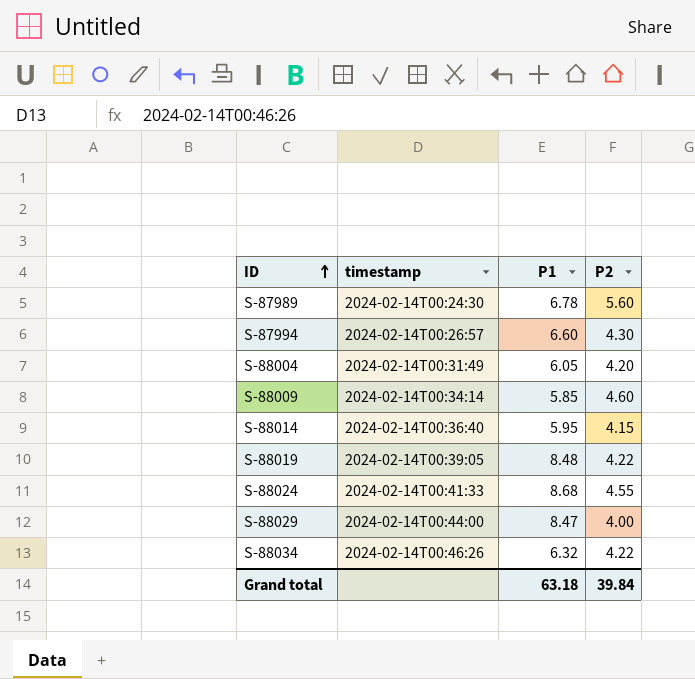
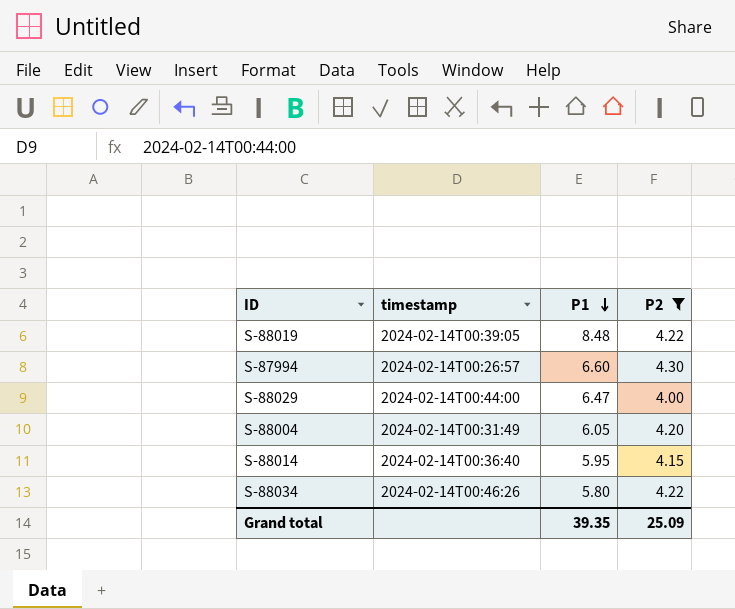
filter: none -> P2 <= 4.30
row order: ID ascending -> P1 descending
S-88029 | P1: 8.47 -> 6.47
S-88034 | P1: 6.32 -> 5.80
Grand total | P1: 63.18 -> 39.35
Grand total | P2: 39.84 -> 25.09

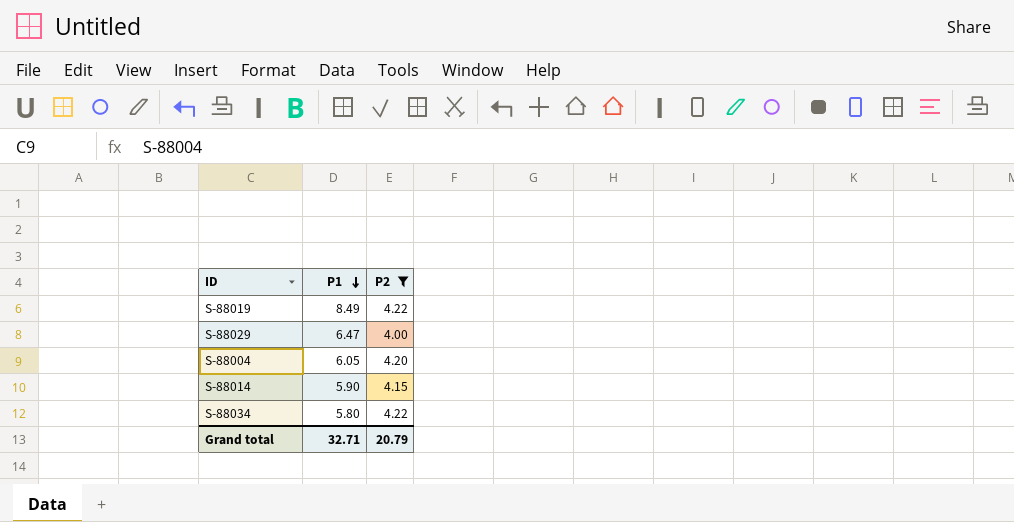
column timestamp | position: 2 -> none
row S-87994: 2024-02-14T00:26:57 | 6.60 | 4.30 -> none
S-88019 | P1: 8.48 -> 8.49
S-88014 | P1: 5.95 -> 5.90
Grand total | P1: 39.35 -> 32.71
Grand total | P2: 25.09 -> 20.79

